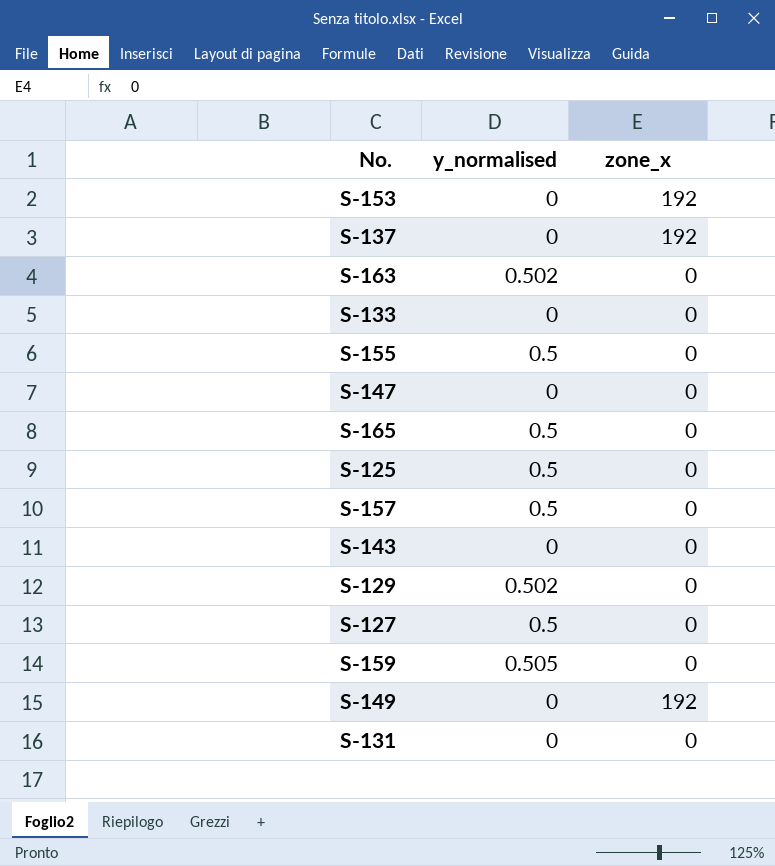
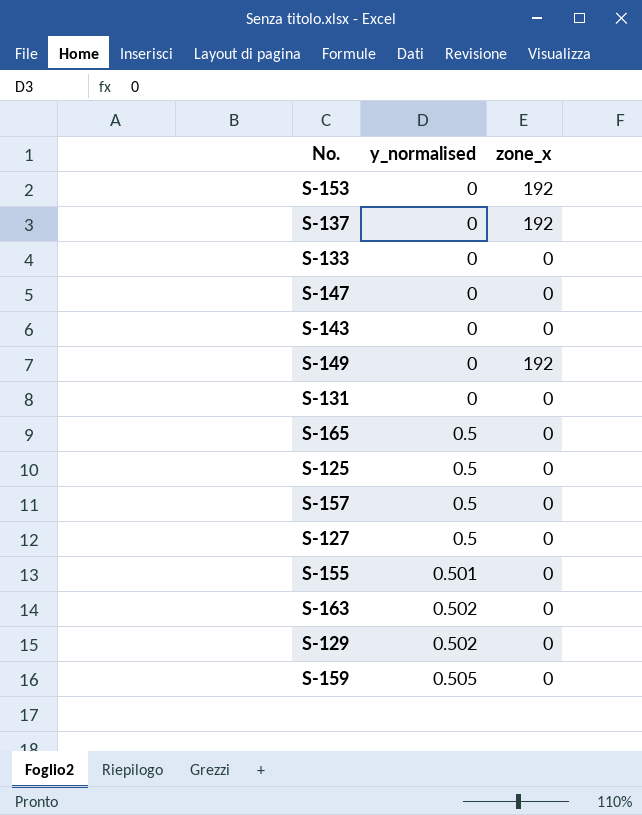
row order: none -> y_normalised ascending
S-155 | y_normalised: 0.5 -> 0.501

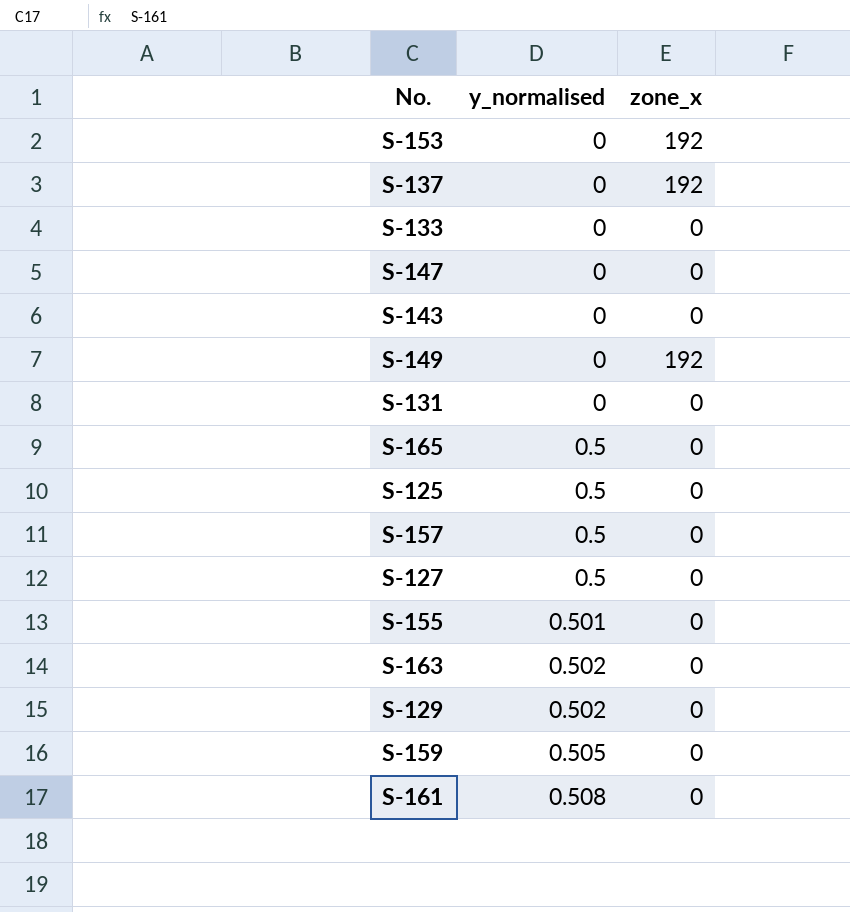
row S-161: none -> 0.508 | 0

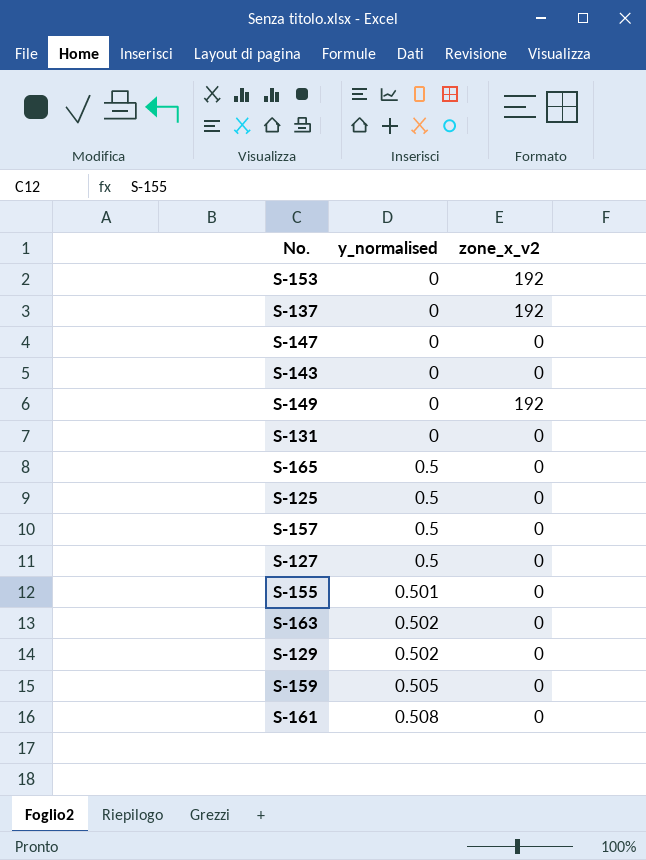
column name: zone_x -> zone_x_v2
row S-133: 0 | 0 -> none

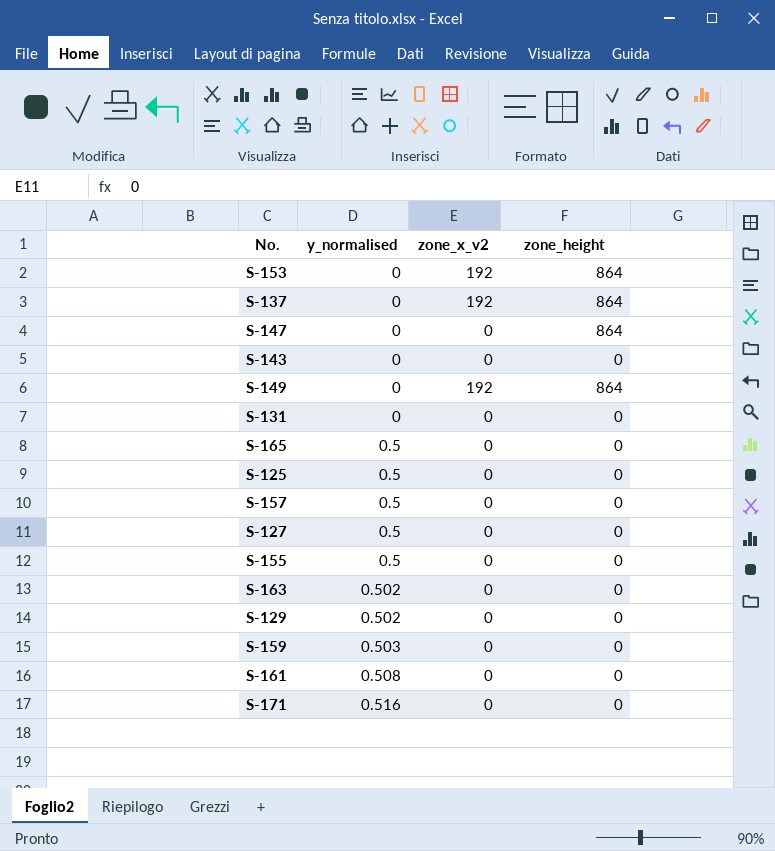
column zone_height | position: none -> 4
S-155 | y_normalised: 0.501 -> 0.5
S-159 | y_normalised: 0.505 -> 0.503
row S-171: none -> 0.516 | 0 | 0

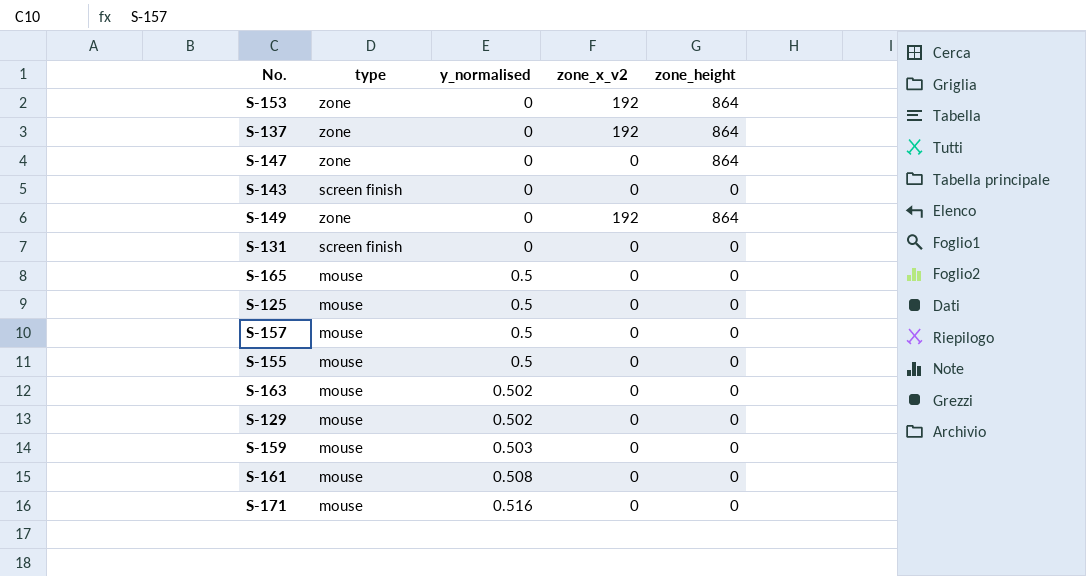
column type | position: none -> 2
row S-127: 0.5 | 0 | 0 -> none

